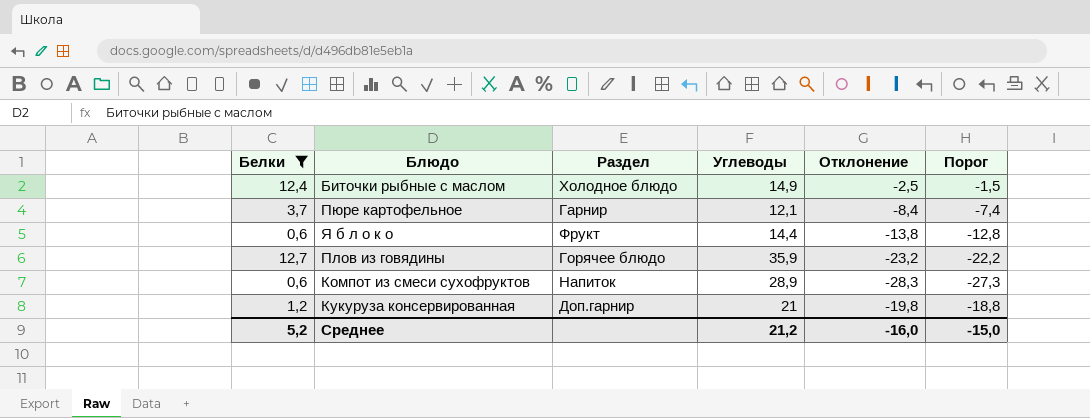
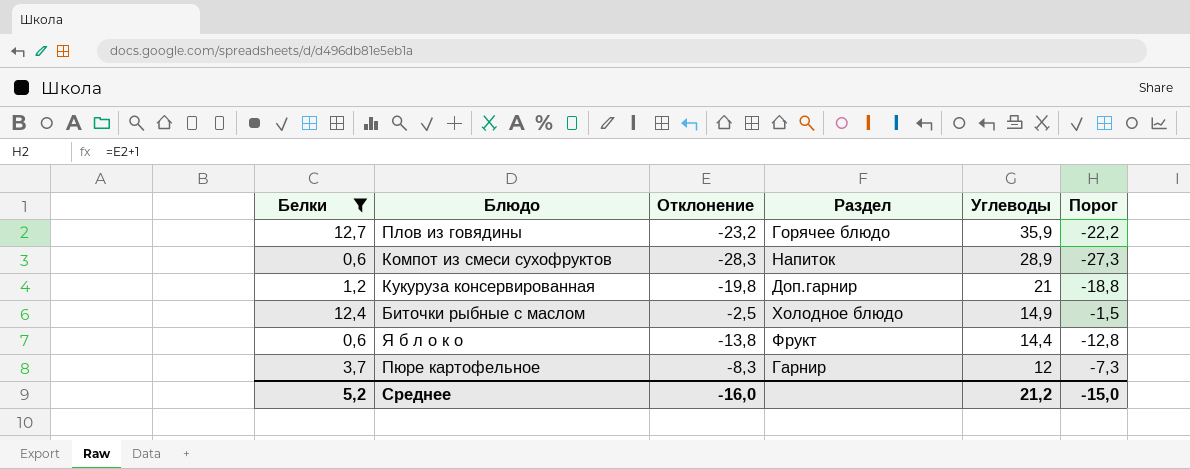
row order: none -> Углеводы descending
column Отклонение | position: 5 -> 3
Пюре картофельное | Отклонение: -8,4 -> -8,3
Пюре картофельное | Углеводы: 12,1 -> 12
Пюре картофельное | Порог: -7,4 -> -7,3

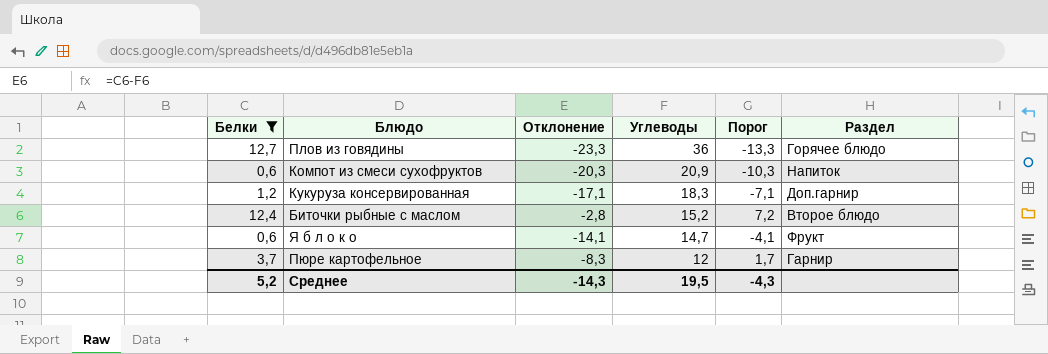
column Порог | formula: [Отклонение] + 1 -> [Отклонение] + 10
column Раздел | position: 4 -> 6
Плов из говядины | Отклонение: -23,2 -> -23,3
Плов из говядины | Углеводы: 35,9 -> 36
Компот из смеси сухофруктов | Отклонение: -28,3 -> -20,3
Компот из смеси сухофруктов | Углеводы: 28,9 -> 20,9
Кукуруза консервированная | Отклонение: -19,8 -> -17,1
Кукуруза консервированная | Углеводы: 21 -> 18,3
Биточки рыбные с маслом | Отклонение: -2,5 -> -2,8
Биточки рыбные с маслом | Углеводы: 14,9 -> 15,2
Биточки рыбные с маслом | Раздел: Холодное блюдо -> Второе блюдо
Я б л о к о | Отклонение: -13,8 -> -14,1
Я б л о к о | Углеводы: 14,4 -> 14,7
Среднее | Отклонение: -16,0 -> -14,3
Среднее | Углеводы: 21,2 -> 19,5
Среднее | Порог: -15,0 -> -4,3

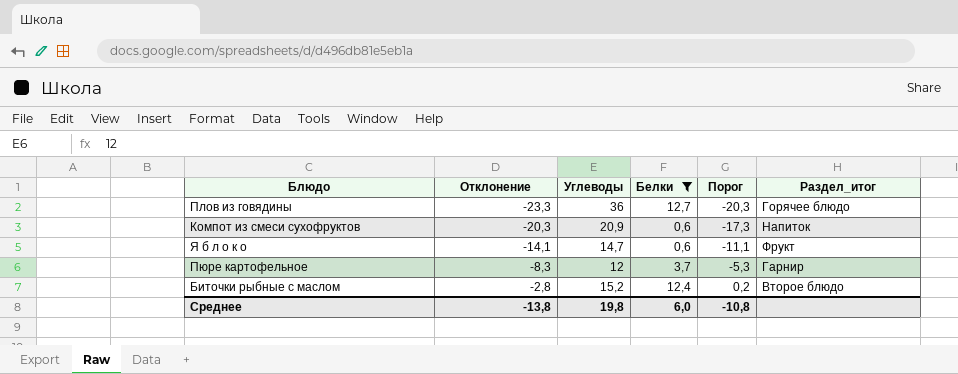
row order: Углеводы descending -> Отклонение ascending
column Белки | position: 1 -> 4
column Порог | formula: [Отклонение] + 10 -> [Отклонение] + 3
column name: Раздел -> Раздел_итог
row Кукуруза консервированная: 1,2 | -17,1 | 18,3 | -7,1 | Доп.гарнир -> none
Среднее | Отклонение: -14,3 -> -13,8
Среднее | Углеводы: 19,5 -> 19,8
Среднее | Белки: 5,2 -> 6,0
Среднее | Порог: -4,3 -> -10,8

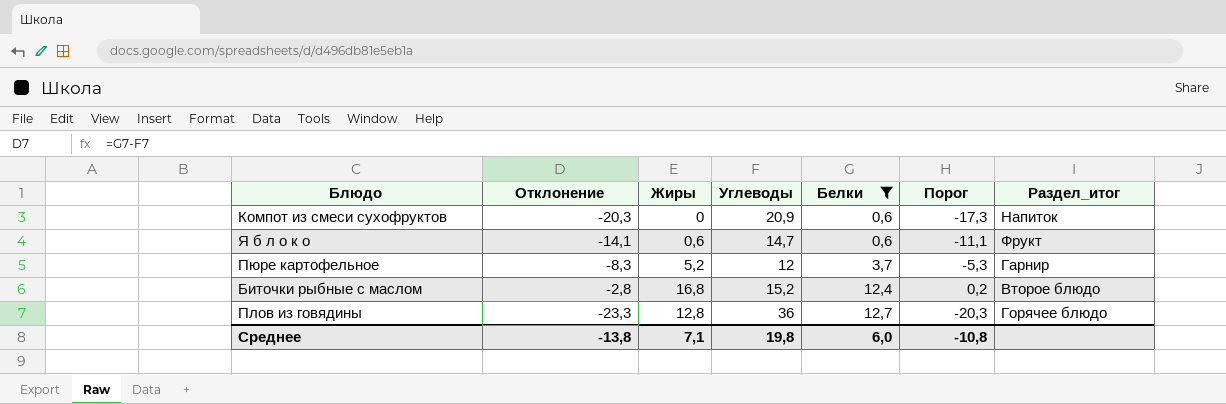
row order: Отклонение ascending -> Белки ascending
column Жиры | position: none -> 3

